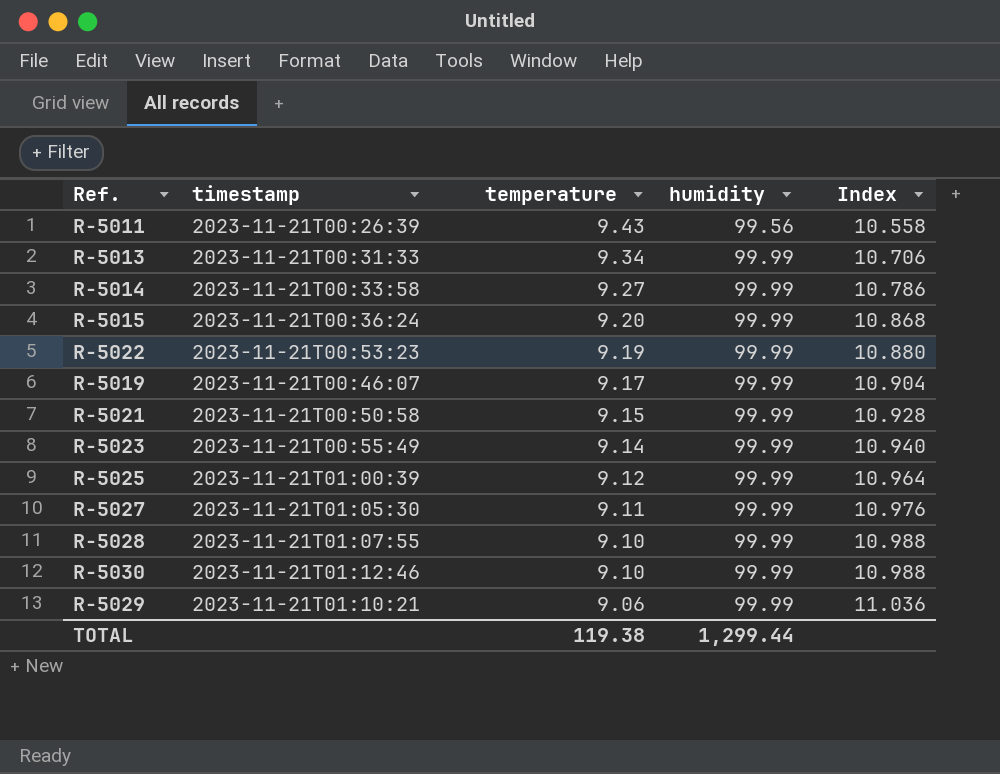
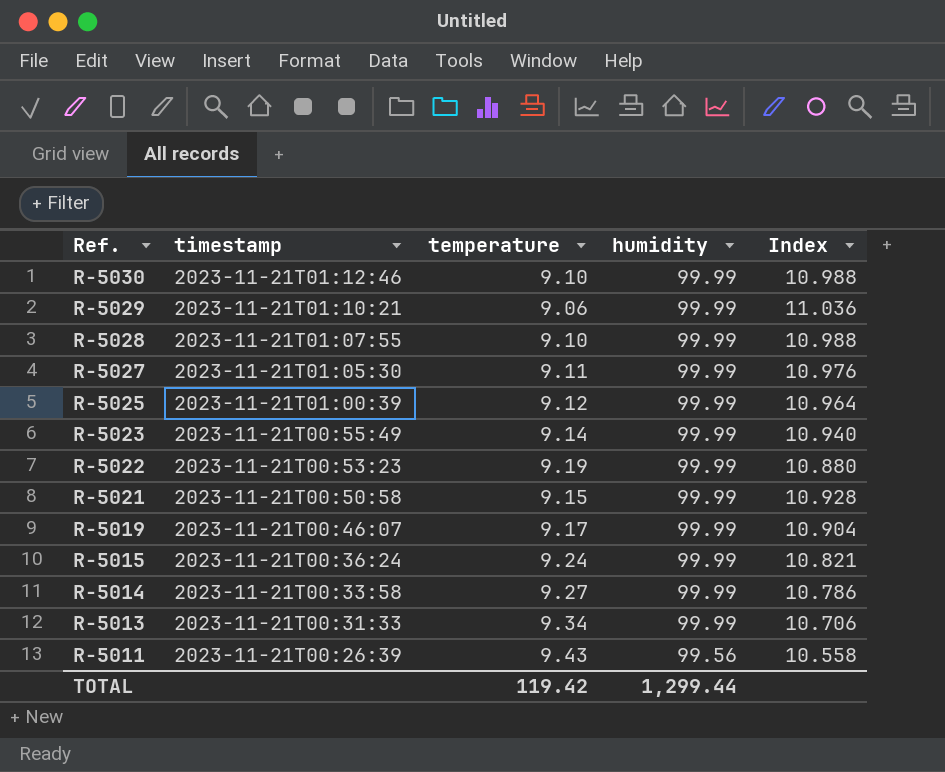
row order: temperature descending -> Ref. descending
R-5015 | temperature: 9.20 -> 9.24
R-5015 | Index: 10.868 -> 10.821
TOTAL | temperature: 119.38 -> 119.42

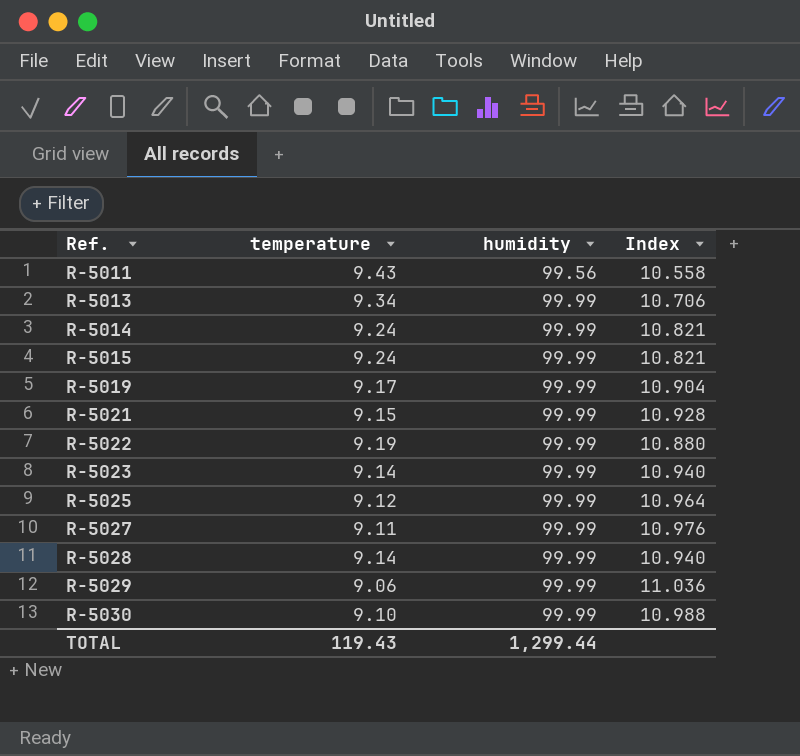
row order: Ref. descending -> Ref. ascending
column timestamp | position: 2 -> none
R-5014 | temperature: 9.27 -> 9.24
R-5014 | Index: 10.786 -> 10.821
R-5028 | temperature: 9.10 -> 9.14
R-5028 | Index: 10.988 -> 10.940
TOTAL | temperature: 119.42 -> 119.43

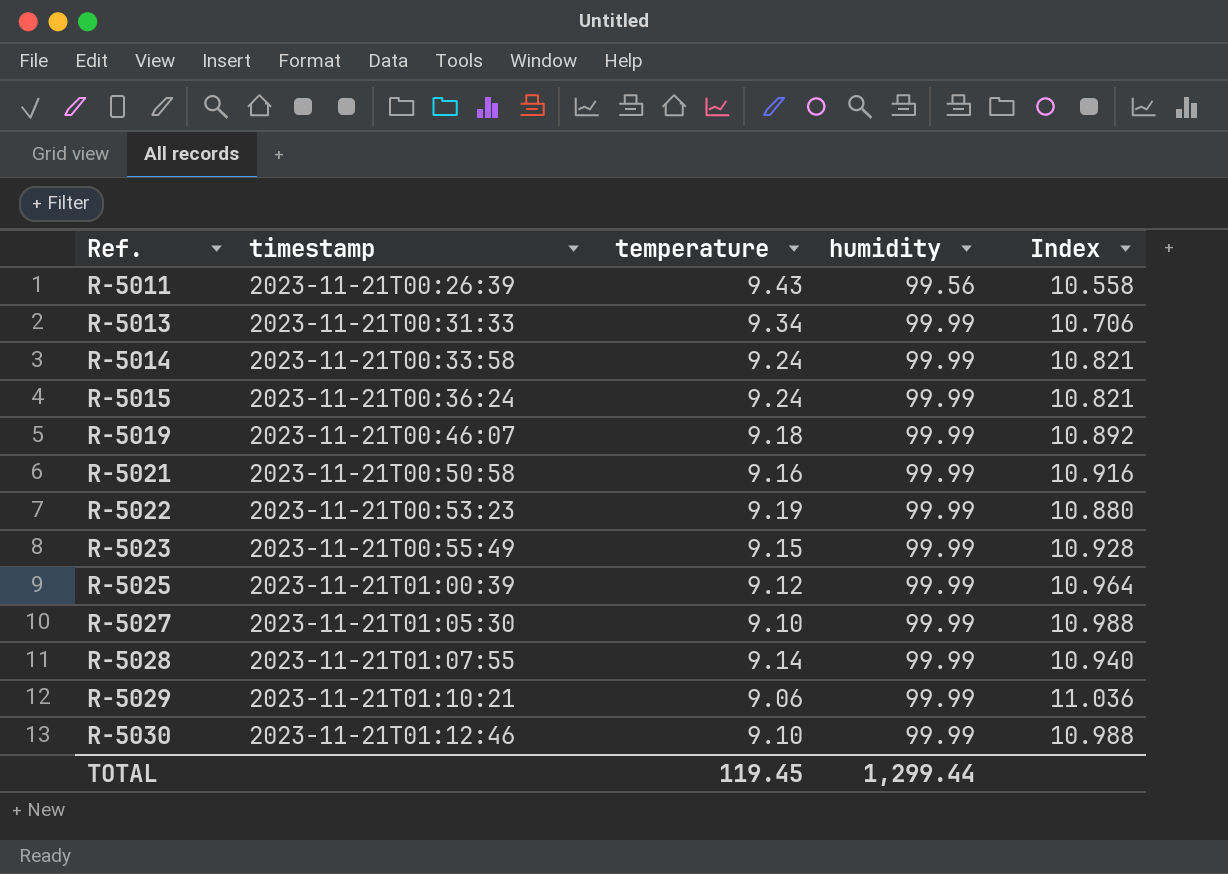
column timestamp | position: none -> 2
R-5019 | temperature: 9.17 -> 9.18
R-5019 | Index: 10.904 -> 10.892
R-5021 | temperature: 9.15 -> 9.16
R-5021 | Index: 10.928 -> 10.916
R-5023 | temperature: 9.14 -> 9.15
R-5023 | Index: 10.940 -> 10.928
R-5027 | temperature: 9.11 -> 9.10
R-5027 | Index: 10.976 -> 10.988
TOTAL | temperature: 119.43 -> 119.45

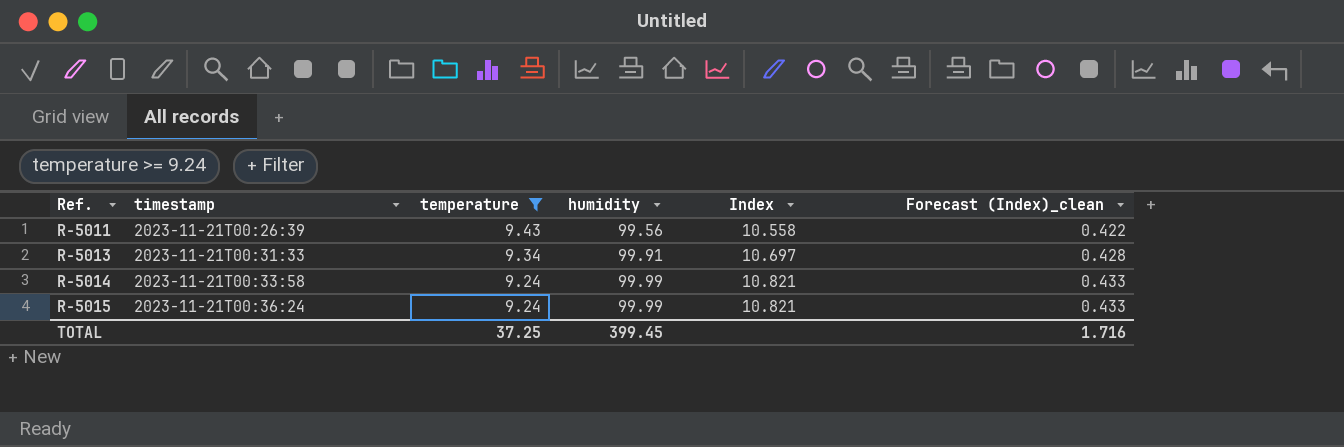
filter: none -> temperature >= 9.24
column Forecast (Index)_clean | formula: none -> [Index] * 0.04
R-5013 | humidity: 99.99 -> 99.91
R-5013 | Index: 10.706 -> 10.697
TOTAL | temperature: 119.45 -> 37.25
TOTAL | humidity: 1,299.44 -> 399.45

